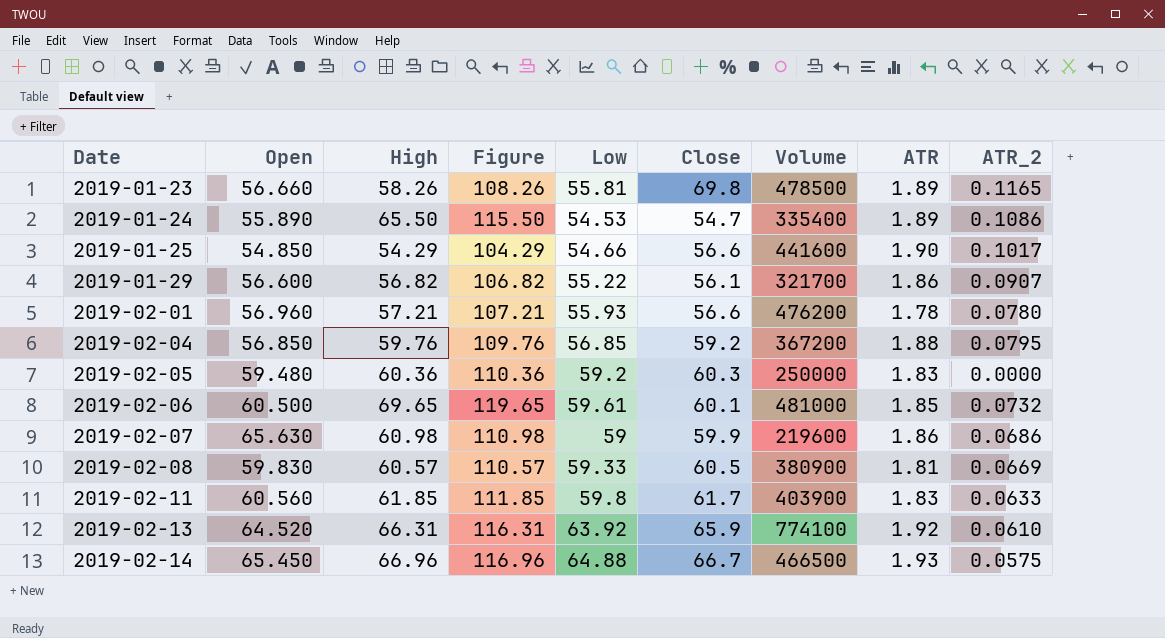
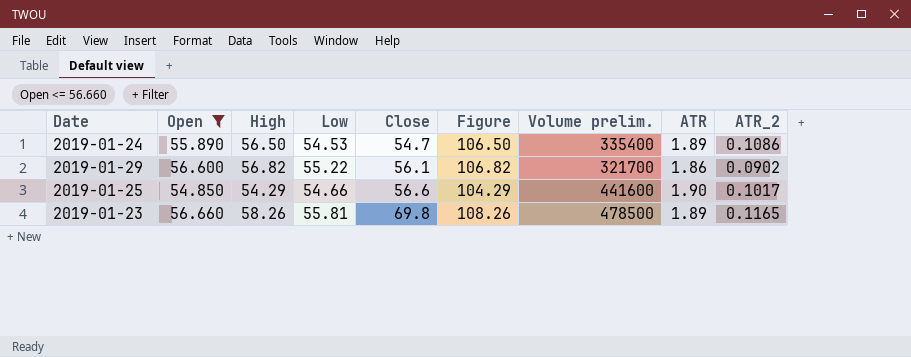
filter: none -> Open <= 56.660
row order: Date ascending -> Close ascending
column Figure | position: 4 -> 6
column name: Volume -> Volume prelim.
2019-01-24 | High: 65.50 -> 56.50
2019-01-24 | Figure: 115.50 -> 106.50
2019-01-29 | ATR_2: 0.0907 -> 0.0902

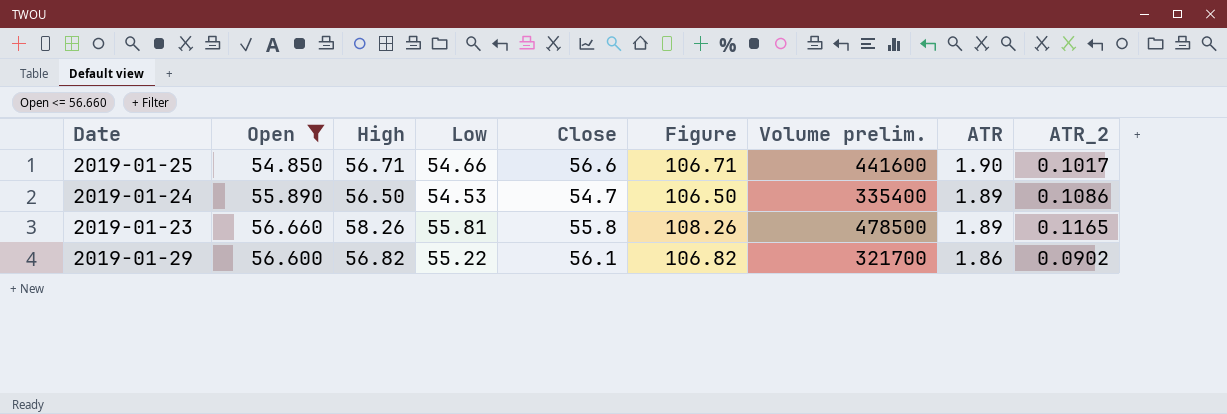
row order: Close ascending -> ATR descending
2019-01-25 | High: 54.29 -> 56.71
2019-01-25 | Figure: 104.29 -> 106.71
2019-01-23 | Close: 69.8 -> 55.8

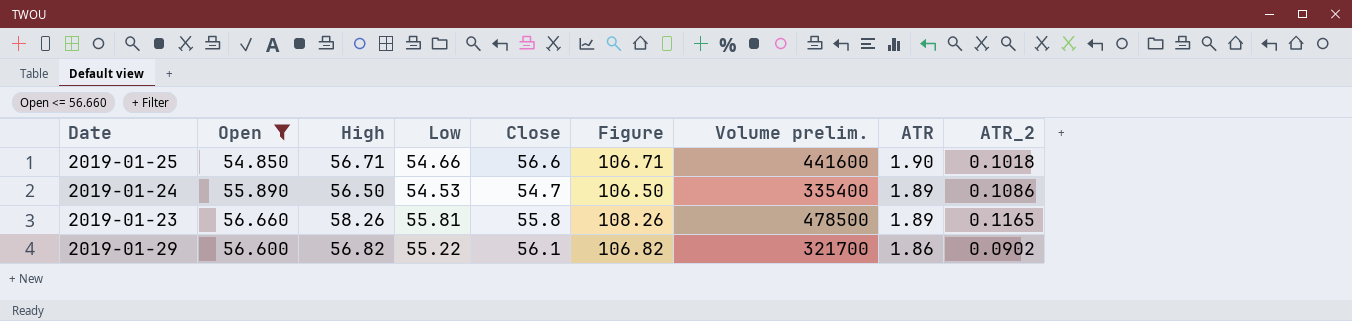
2019-01-25 | ATR_2: 0.1017 -> 0.1018

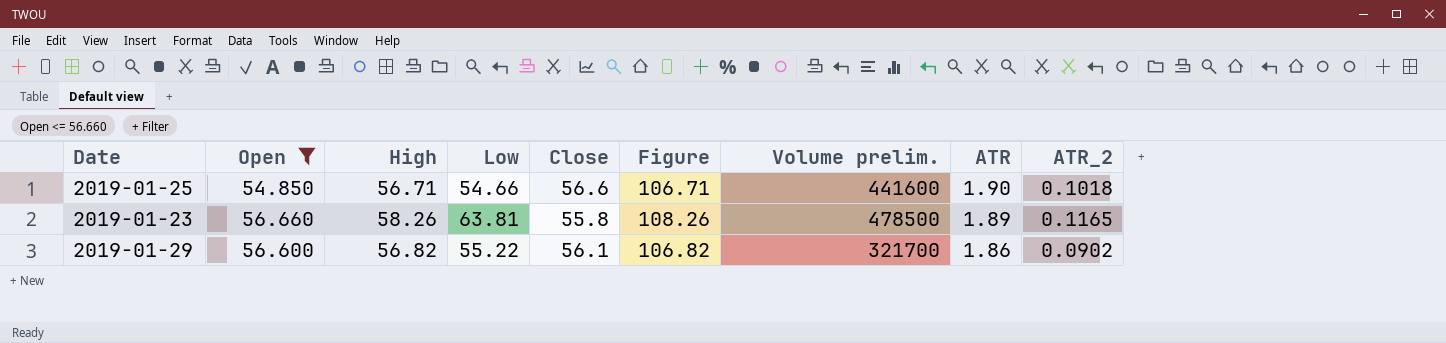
row 2019-01-24: 55.890 | 56.50 | 54.53 | 54.7 | 106.50 | 335400 | 1.89 | 0.1086 -> none
2019-01-23 | Low: 55.81 -> 63.81

